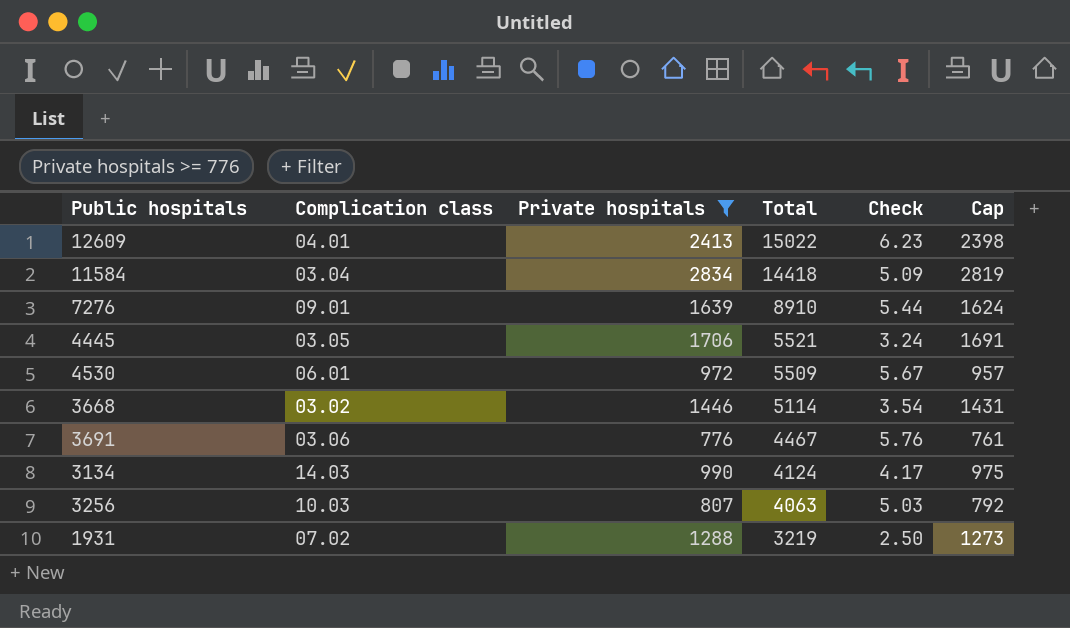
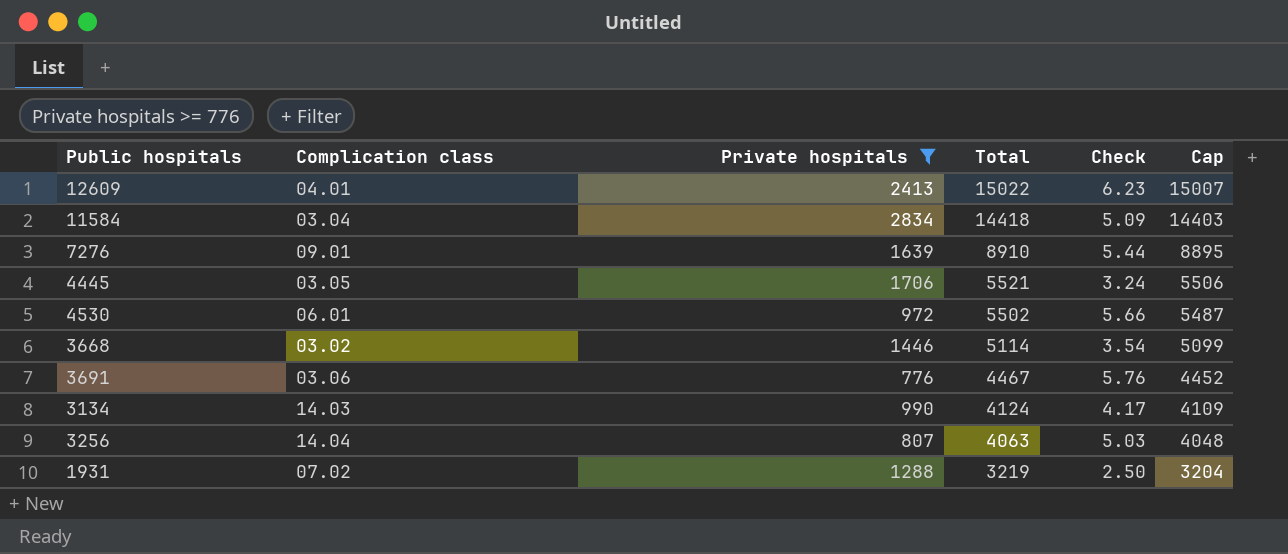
column Cap | formula: [Private hospitals] - 15 -> [Total] - 15
4530 | Total: 5509 -> 5502
4530 | Check: 5.67 -> 5.66
3256 | Complication class: 10.03 -> 14.04

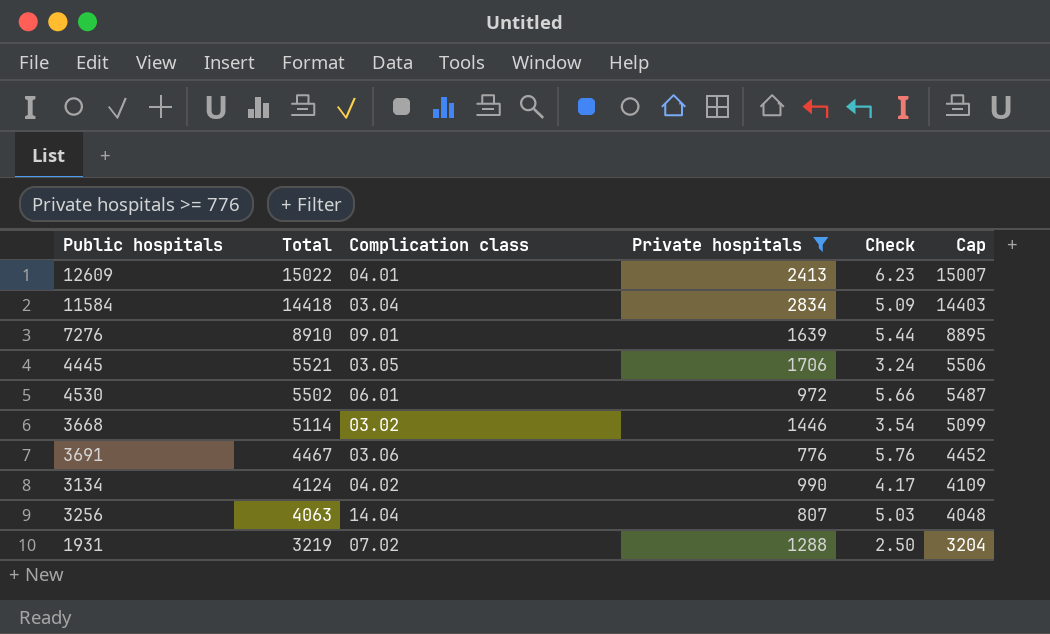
column Total | position: 4 -> 2
3134 | Complication class: 14.03 -> 04.02

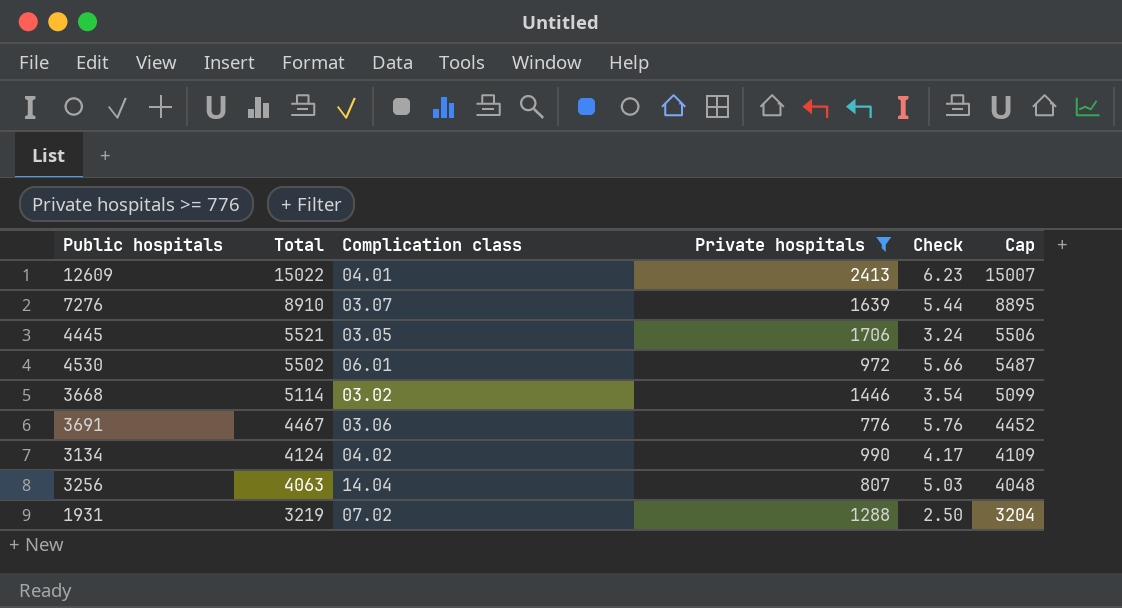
row 11584: 14418 | 03.04 | 2834 | 5.09 | 14403 -> none
7276 | Complication class: 09.01 -> 03.07

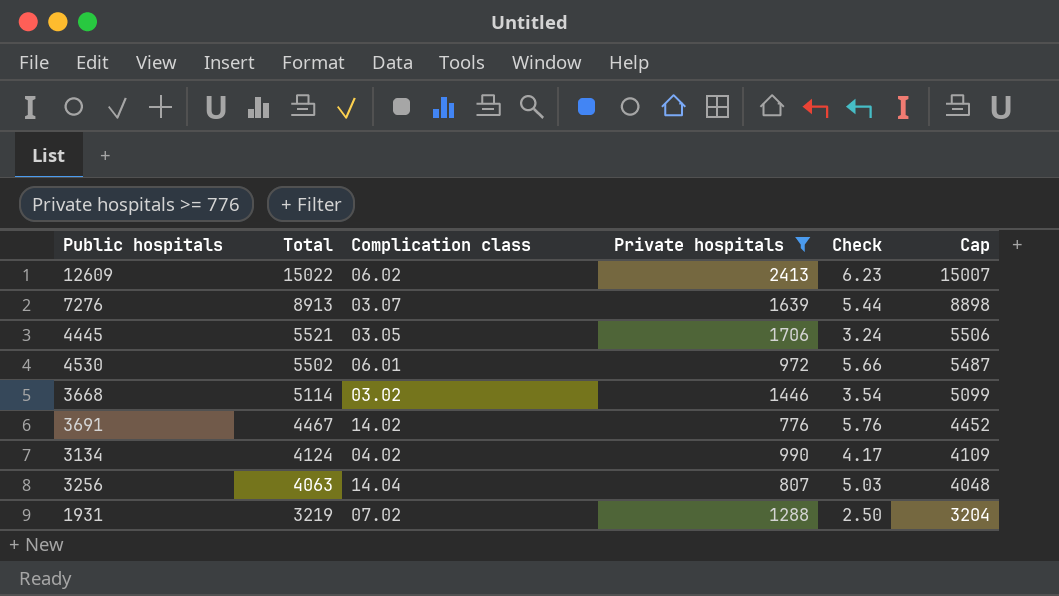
12609 | Complication class: 04.01 -> 06.02
7276 | Total: 8910 -> 8913
7276 | Cap: 8895 -> 8898
3691 | Complication class: 03.06 -> 14.02

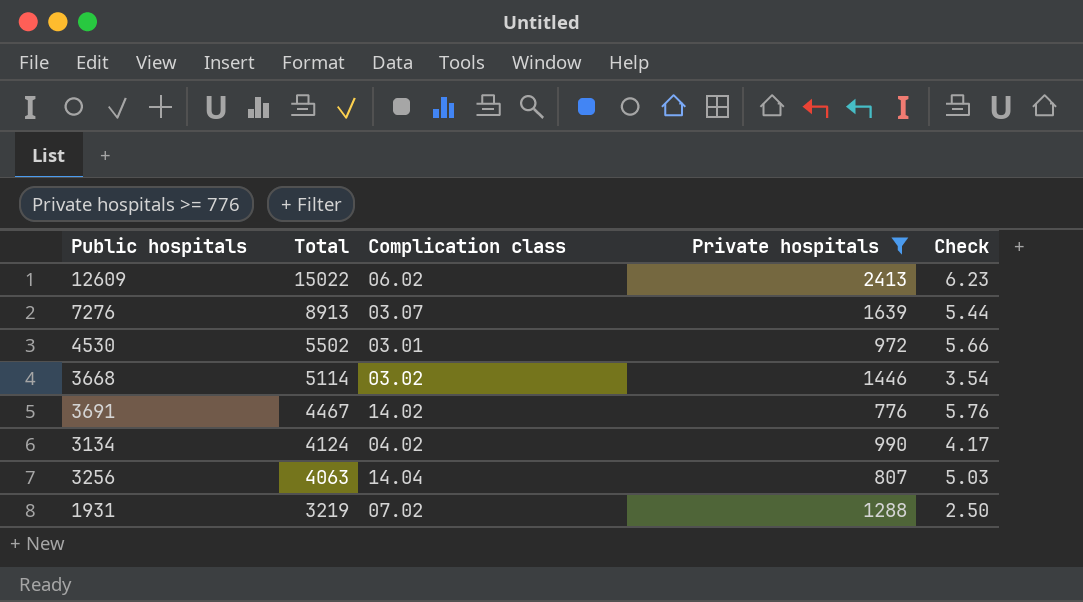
column Cap | formula: [Total] - 15 -> none
row 4445: 5521 | 03.05 | 1706 | 3.24 | 5506 -> none
4530 | Complication class: 06.01 -> 03.01

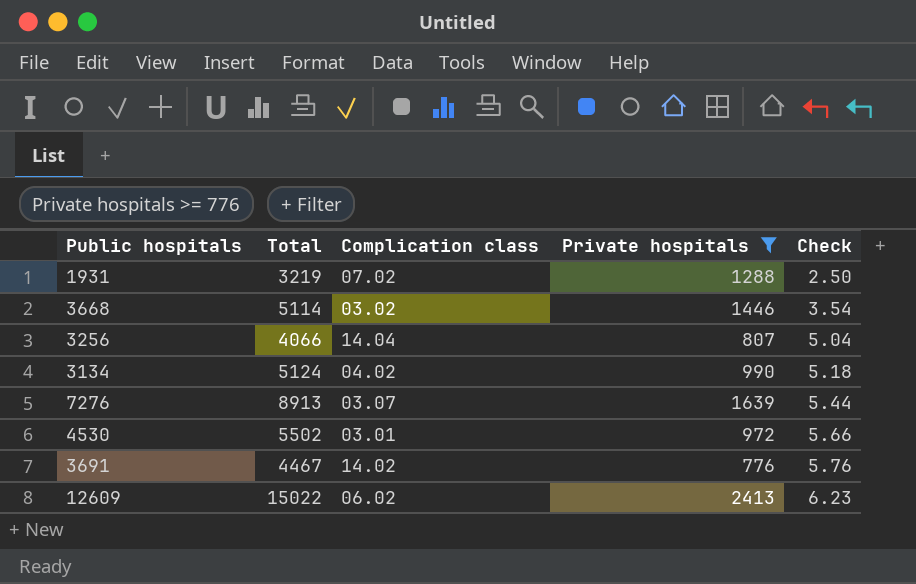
row order: Total descending -> Check ascending
3256 | Total: 4063 -> 4066
3256 | Check: 5.03 -> 5.04
3134 | Total: 4124 -> 5124
3134 | Check: 4.17 -> 5.18

